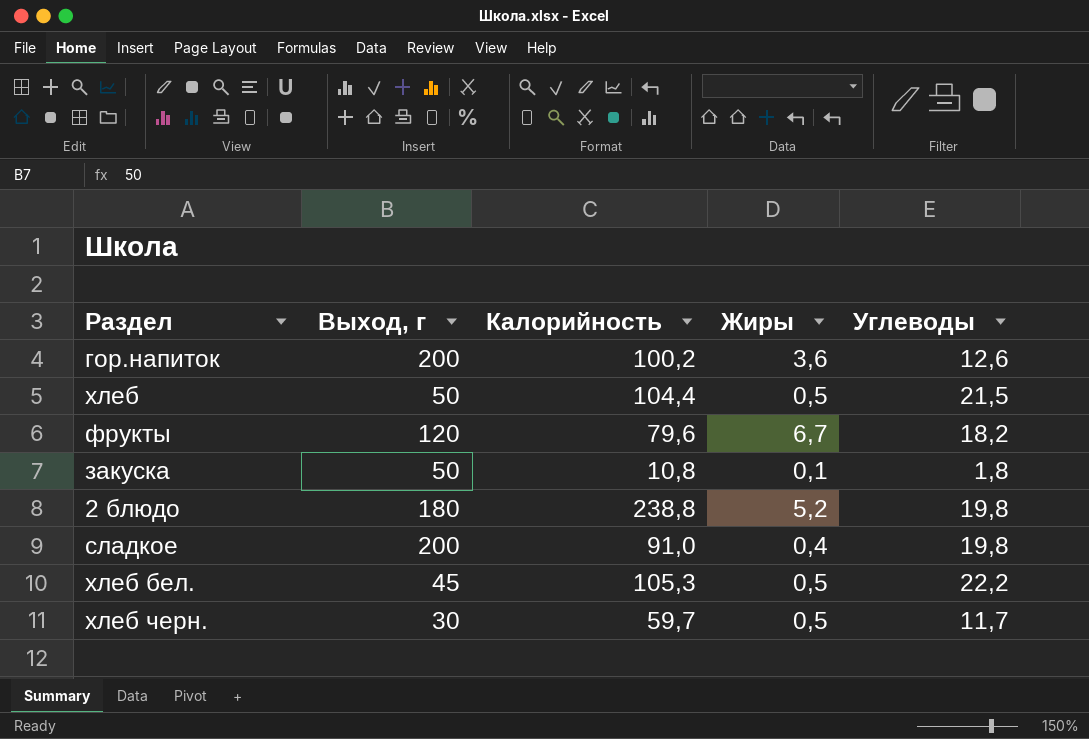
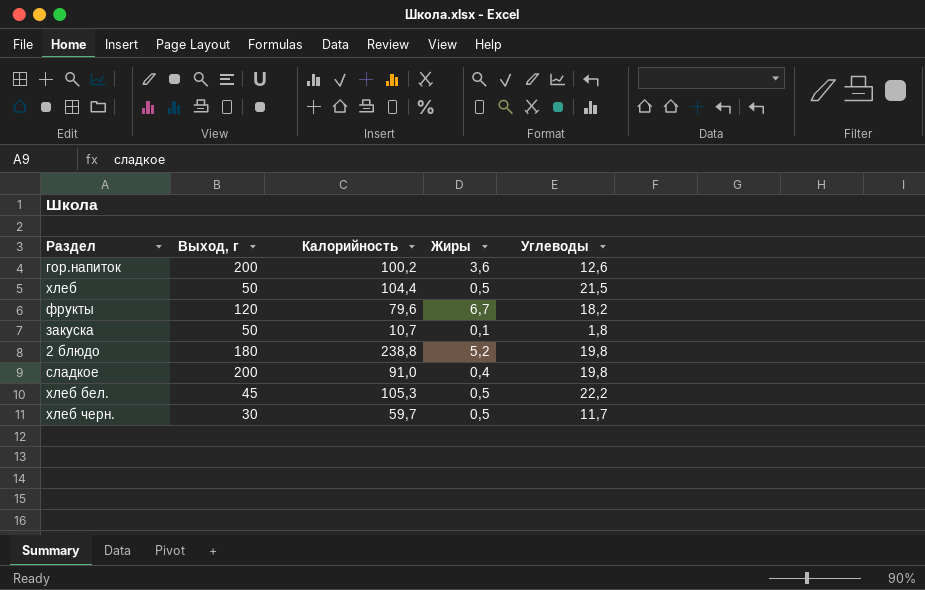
закуска | Калорийность: 10,8 -> 10,7

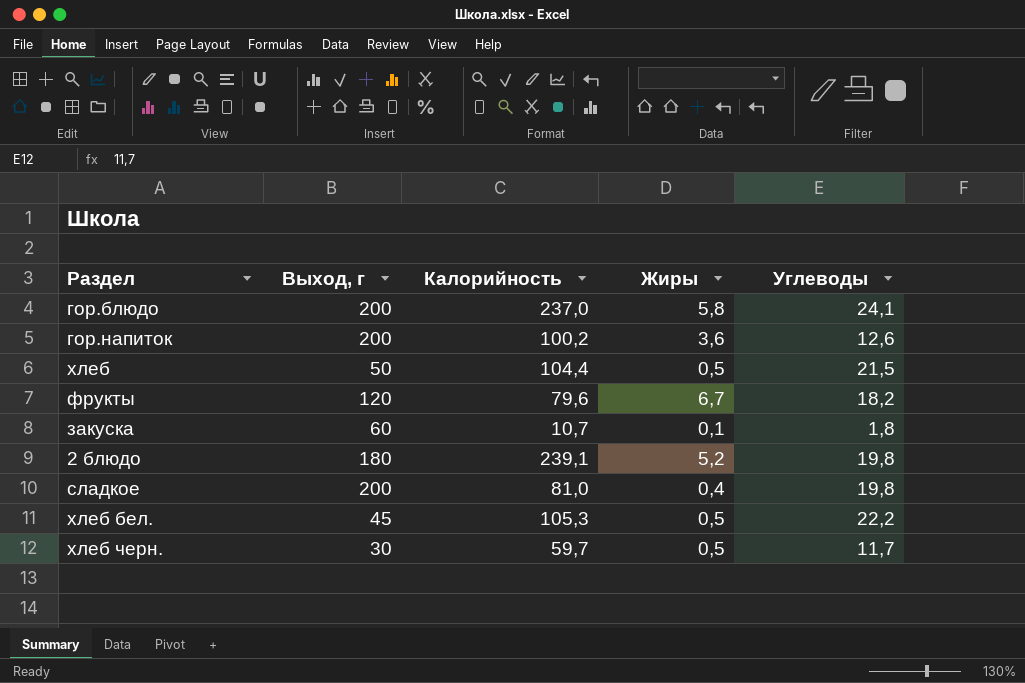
row гор.блюдо: none -> 200 | 237,0 | 5,8 | 24,1
закуска | Выход, г: 50 -> 60
2 блюдо | Калорийность: 238,8 -> 239,1
сладкое | Калорийность: 91,0 -> 81,0

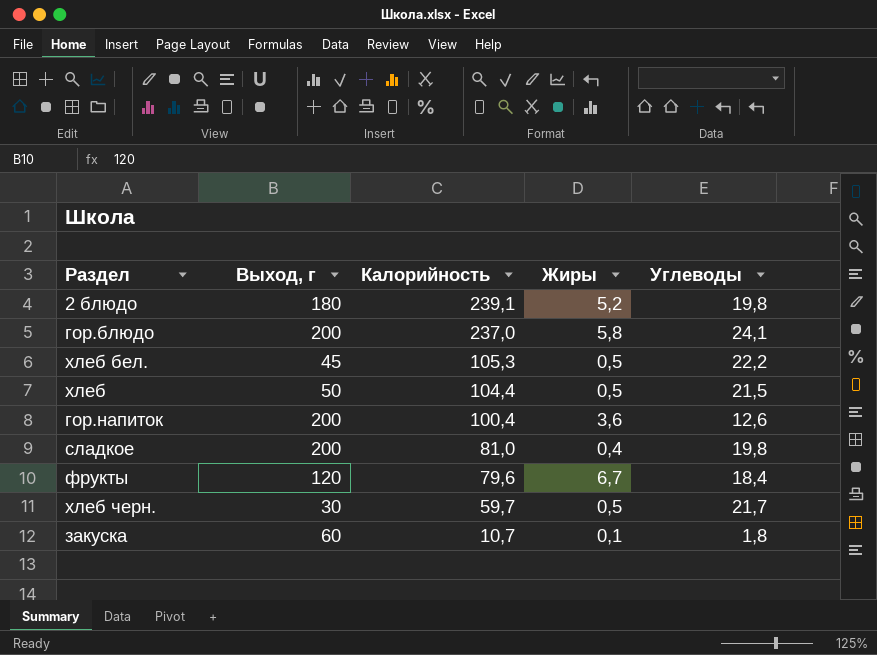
row order: none -> Калорийность descending
гор.напиток | Калорийность: 100,2 -> 100,4
фрукты | Углеводы: 18,2 -> 18,4
хлеб черн. | Углеводы: 11,7 -> 21,7

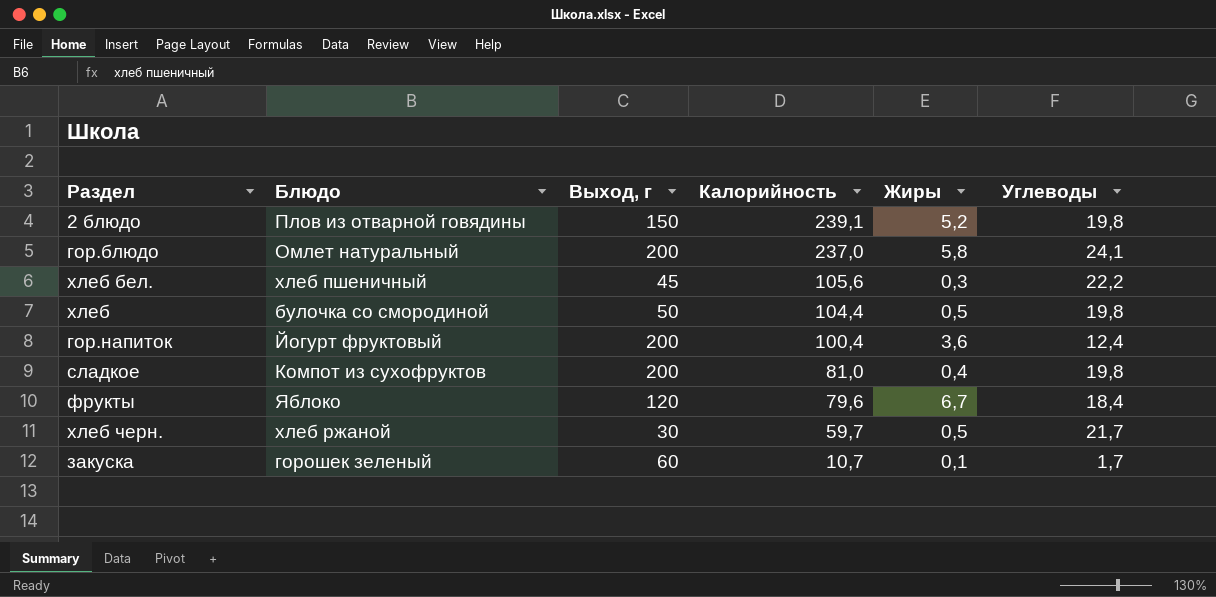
column Блюдо | position: none -> 2
2 блюдо | Выход, г: 180 -> 150
хлеб бел. | Калорийность: 105,3 -> 105,6
хлеб бел. | Жиры: 0,5 -> 0,3
хлеб | Углеводы: 21,5 -> 19,8
гор.напиток | Углеводы: 12,6 -> 12,4
закуска | Углеводы: 1,8 -> 1,7

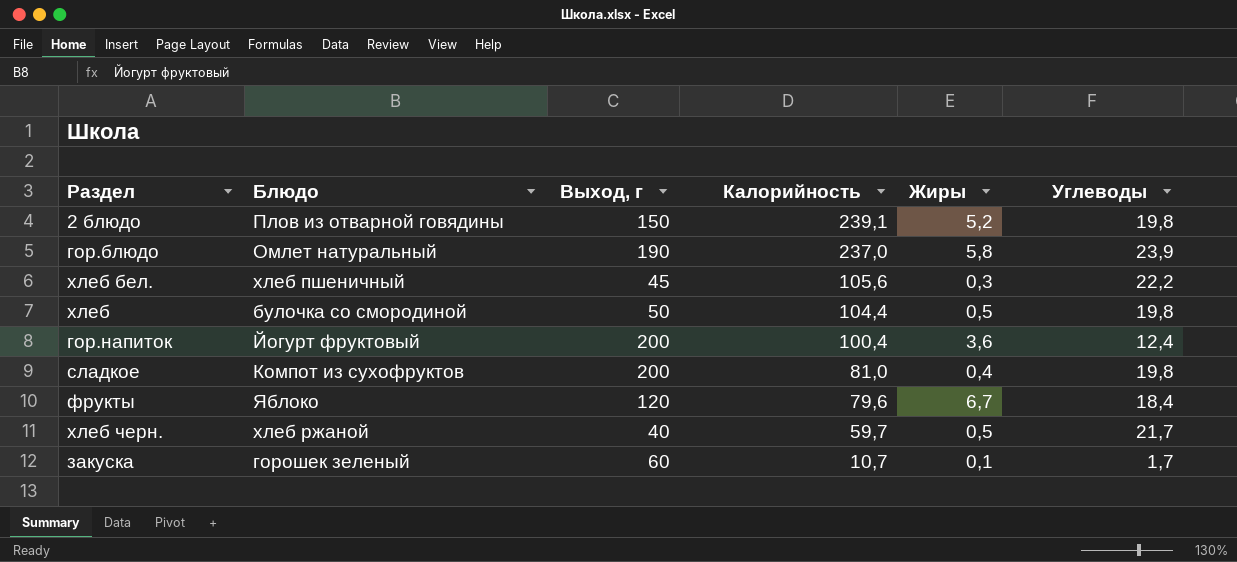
гор.блюдо | Выход, г: 200 -> 190
гор.блюдо | Углеводы: 24,1 -> 23,9
хлеб черн. | Выход, г: 30 -> 40

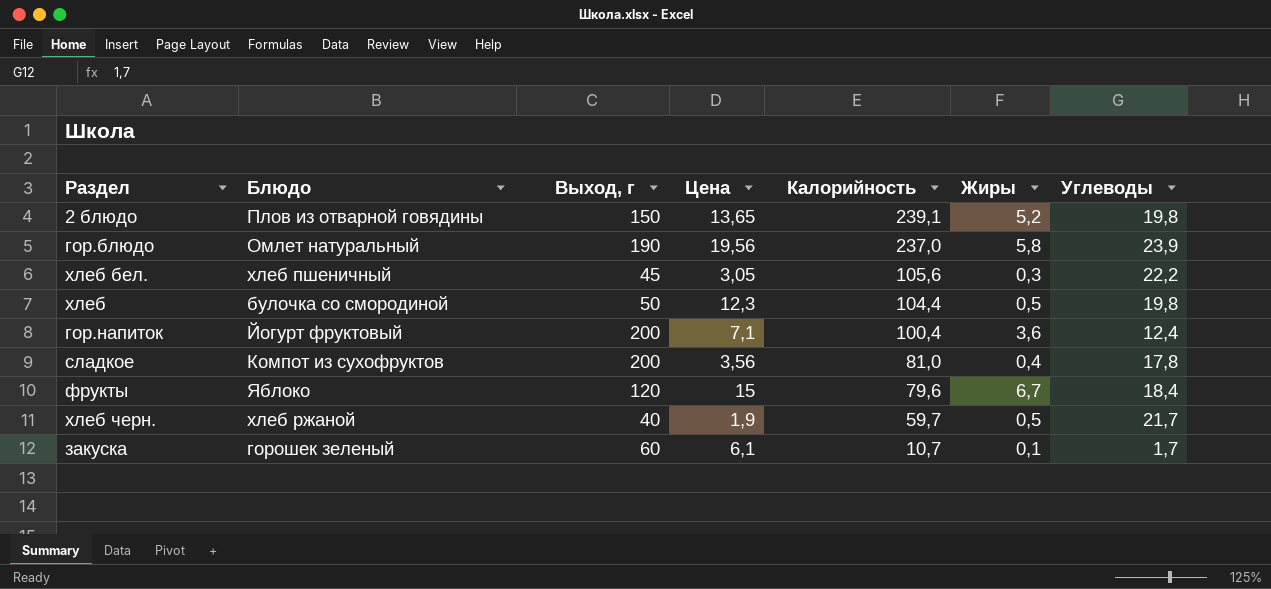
column Цена | position: none -> 4
сладкое | Углеводы: 19,8 -> 17,8

